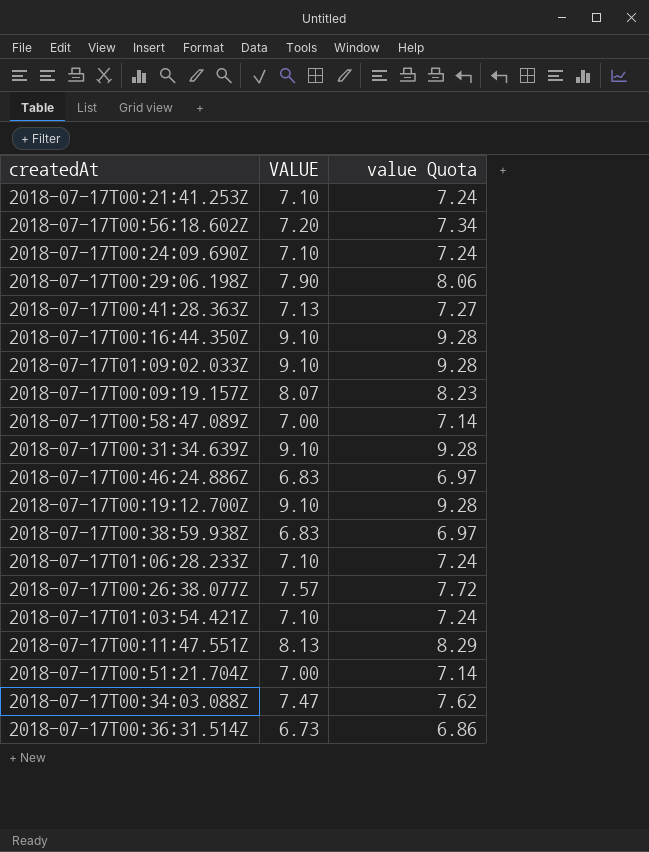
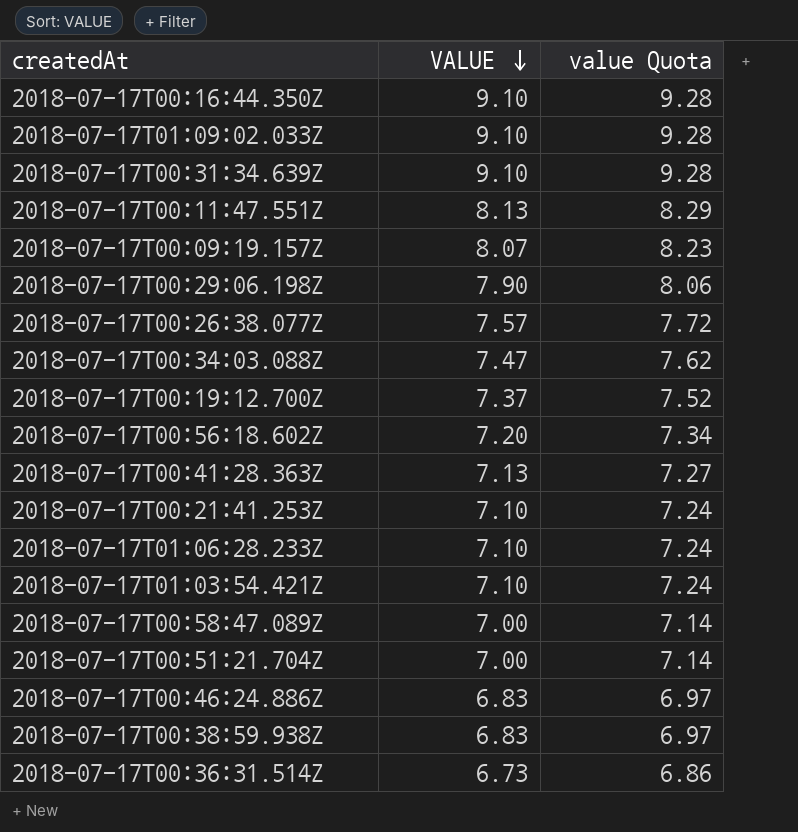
row order: none -> VALUE descending
row 2018-07-17T00:24:09.690Z: 7.10 | 7.24 -> none
2018-07-17T00:19:12.700Z | VALUE: 9.10 -> 7.37
2018-07-17T00:19:12.700Z | value Quota: 9.28 -> 7.52

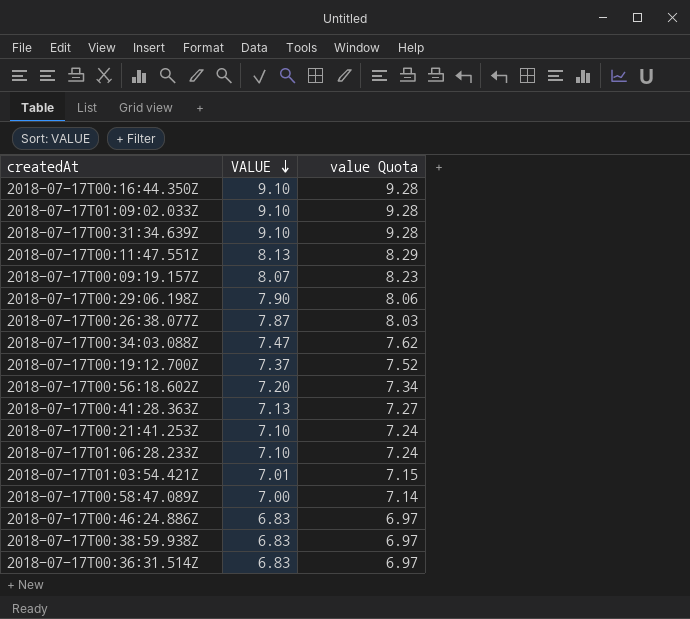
row 2018-07-17T00:51:21.704Z: 7.00 | 7.14 -> none
2018-07-17T00:26:38.077Z | VALUE: 7.57 -> 7.87
2018-07-17T00:26:38.077Z | value Quota: 7.72 -> 8.03
2018-07-17T01:03:54.421Z | VALUE: 7.10 -> 7.01
2018-07-17T01:03:54.421Z | value Quota: 7.24 -> 7.15
2018-07-17T00:36:31.514Z | VALUE: 6.73 -> 6.83
2018-07-17T00:36:31.514Z | value Quota: 6.86 -> 6.97

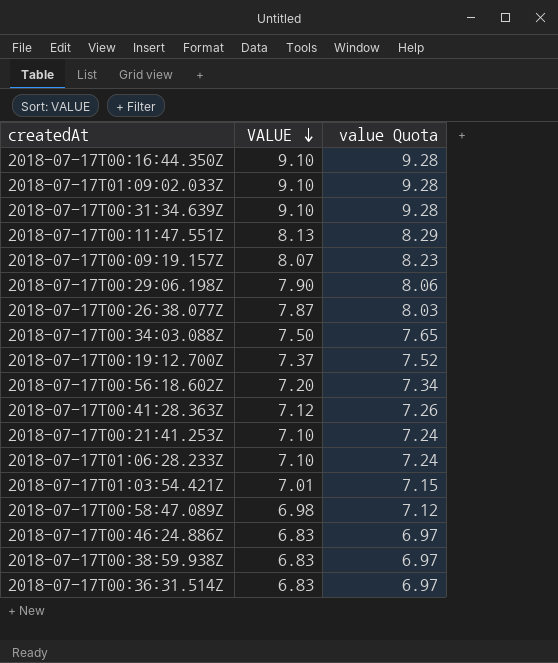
2018-07-17T00:34:03.088Z | VALUE: 7.47 -> 7.50
2018-07-17T00:34:03.088Z | value Quota: 7.62 -> 7.65
2018-07-17T00:41:28.363Z | VALUE: 7.13 -> 7.12
2018-07-17T00:41:28.363Z | value Quota: 7.27 -> 7.26
2018-07-17T00:58:47.089Z | VALUE: 7.00 -> 6.98
2018-07-17T00:58:47.089Z | value Quota: 7.14 -> 7.12

